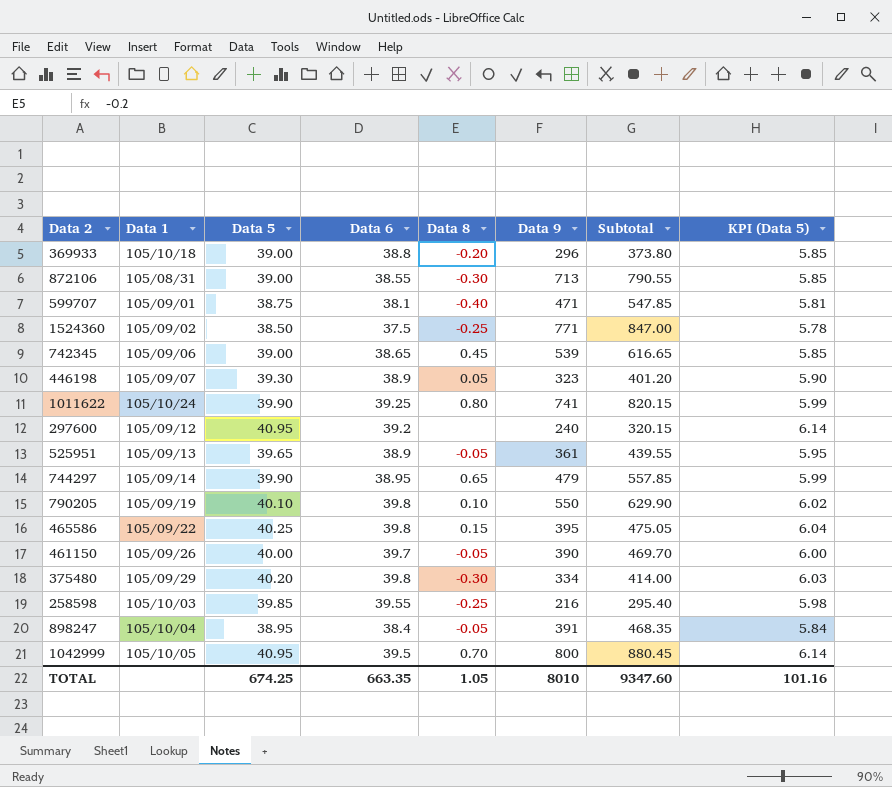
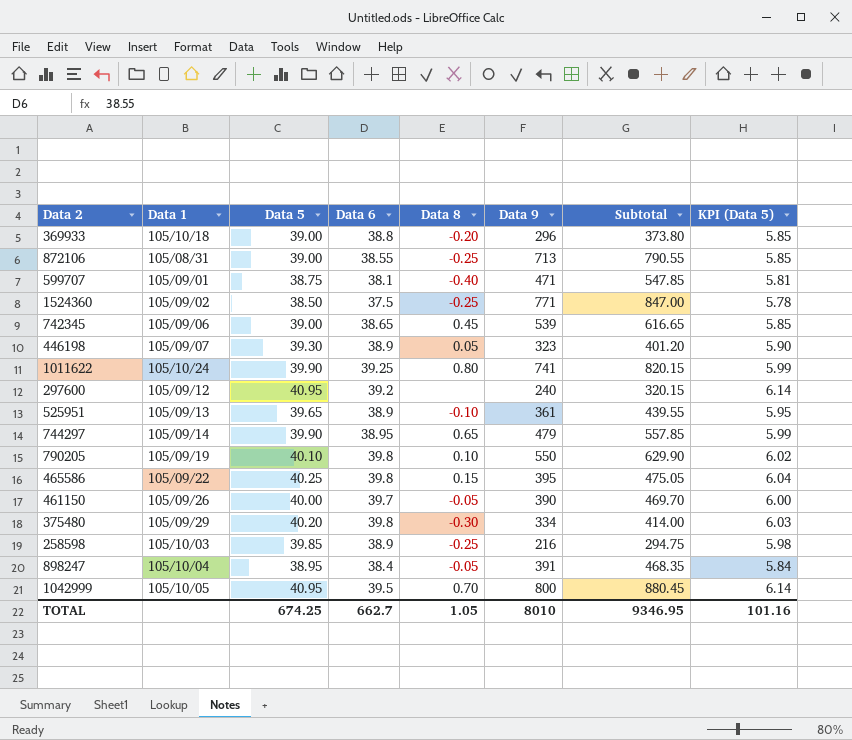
872106 | Data 8: -0.30 -> -0.25
525951 | Data 8: -0.05 -> -0.10
258598 | Data 6: 39.55 -> 38.9
258598 | Subtotal: 295.40 -> 294.75
TOTAL | Data 6: 663.35 -> 662.7
TOTAL | Subtotal: 9347.60 -> 9346.95

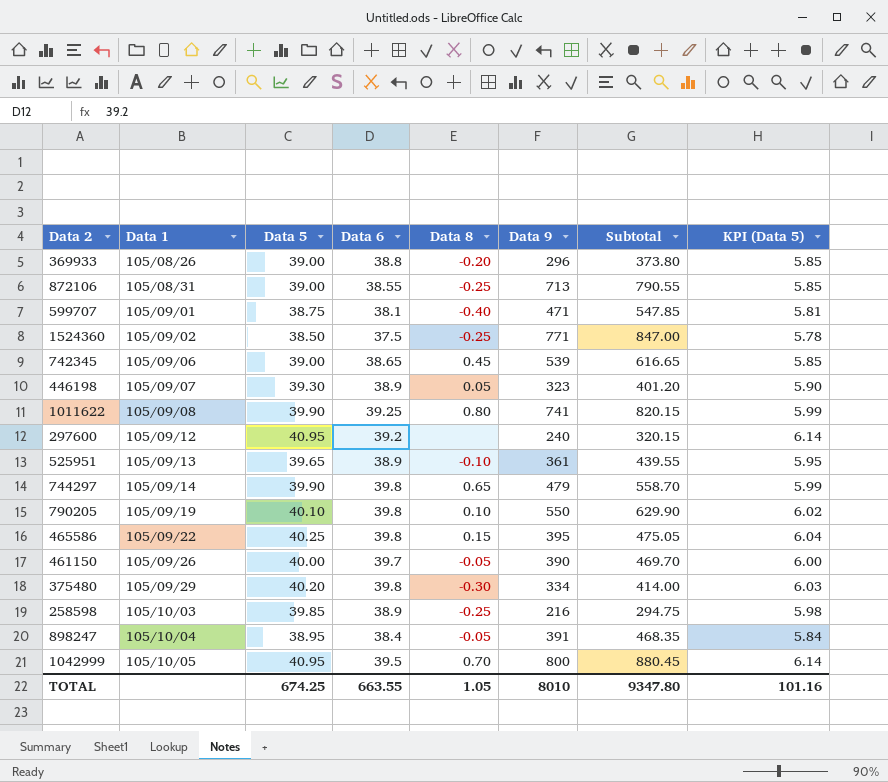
369933 | Data 1: 105/10/18 -> 105/08/26
1011622 | Data 1: 105/10/24 -> 105/09/08
744297 | Data 6: 38.95 -> 39.8
744297 | Subtotal: 557.85 -> 558.70
TOTAL | Data 6: 662.7 -> 663.55
TOTAL | Subtotal: 9346.95 -> 9347.80

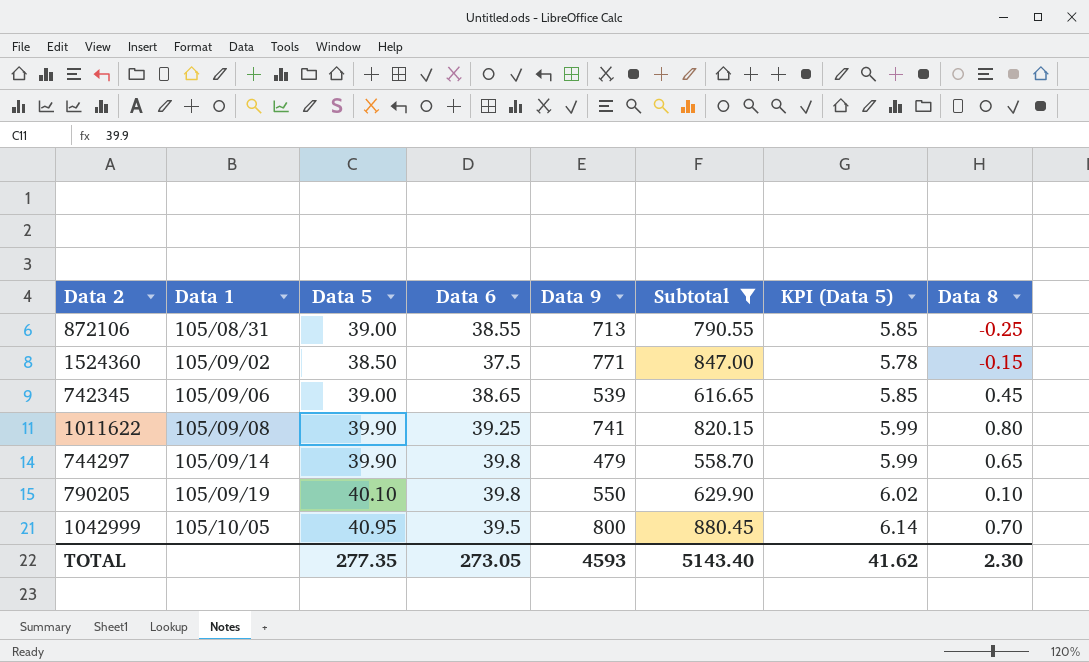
filter: none -> Subtotal >= 558.70
column Data 8 | position: 5 -> 8
1524360 | Data 8: -0.25 -> -0.15
TOTAL | Data 5: 674.25 -> 277.35
TOTAL | Data 6: 663.55 -> 273.05
TOTAL | Data 9: 8010 -> 4593
TOTAL | Subtotal: 9347.80 -> 5143.40
TOTAL | KPI (Data 5): 101.16 -> 41.62
TOTAL | Data 8: 1.05 -> 2.30

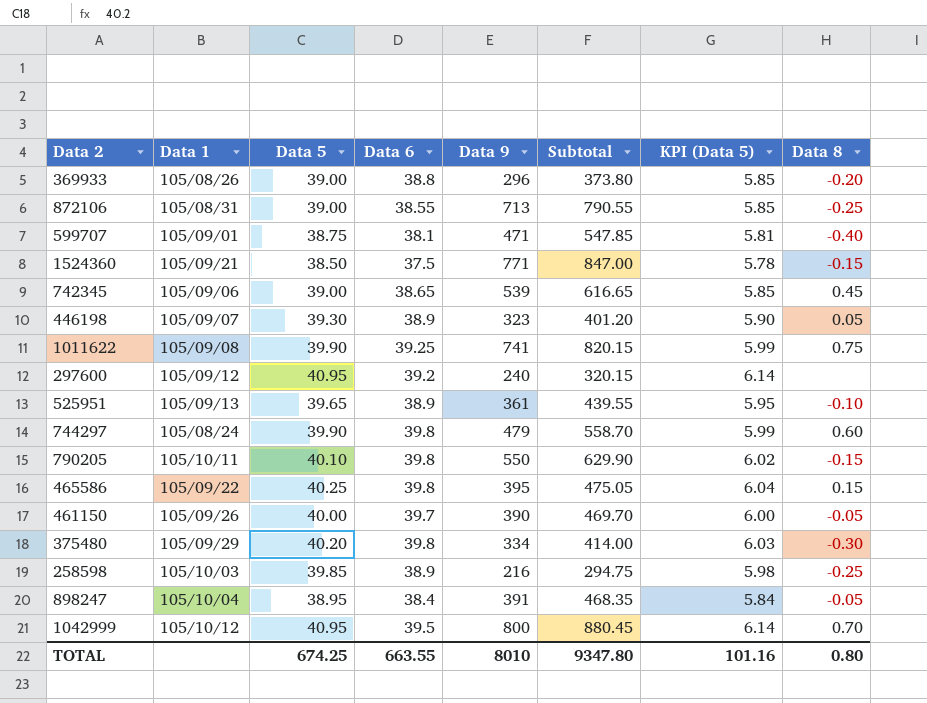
filter: Subtotal >= 558.70 -> none
1524360 | Data 1: 105/09/02 -> 105/09/21
1011622 | Data 8: 0.80 -> 0.75
744297 | Data 1: 105/09/14 -> 105/08/24
744297 | Data 8: 0.65 -> 0.60
790205 | Data 1: 105/09/19 -> 105/10/11
790205 | Data 8: 0.10 -> -0.15
1042999 | Data 1: 105/10/05 -> 105/10/12
TOTAL | Data 5: 277.35 -> 674.25
TOTAL | Data 6: 273.05 -> 663.55
TOTAL | Data 9: 4593 -> 8010
TOTAL | Subtotal: 5143.40 -> 9347.80
TOTAL | KPI (Data 5): 41.62 -> 101.16
TOTAL | Data 8: 2.30 -> 0.80

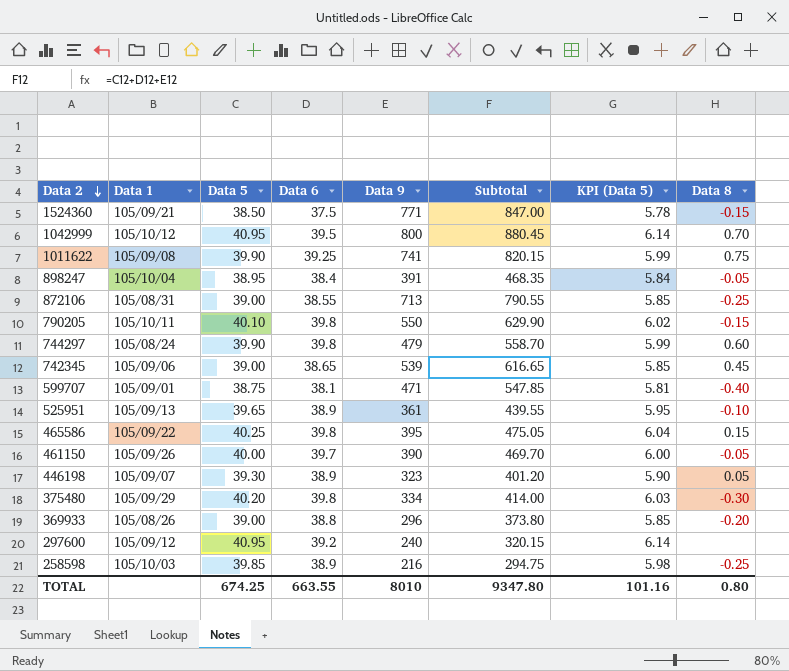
row order: none -> Data 2 descending

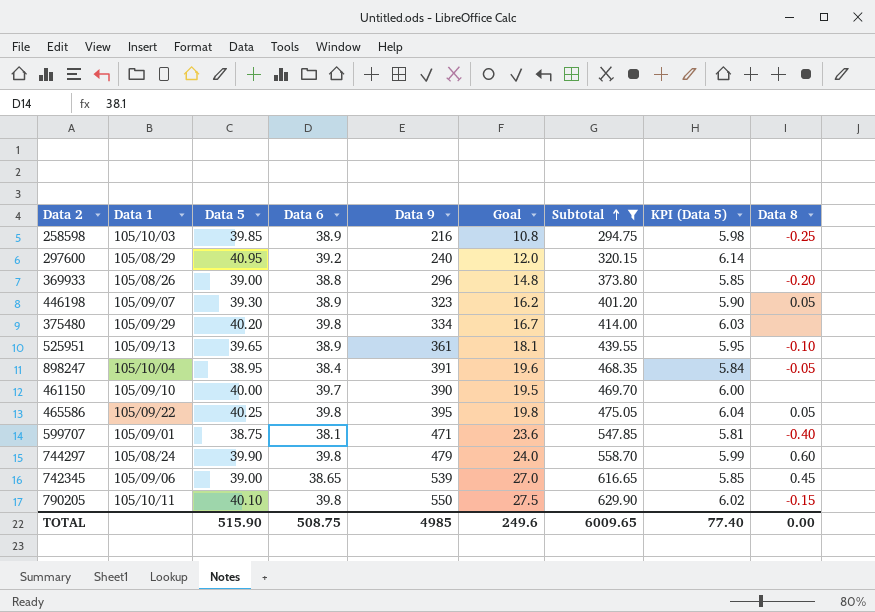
filter: none -> Subtotal <= 629.90
row order: Data 2 descending -> Subtotal ascending
column Goal | formula: none -> [Data 9] * 0.05
297600 | Data 1: 105/09/12 -> 105/08/29
375480 | Data 8: -0.30 -> none
461150 | Data 1: 105/09/26 -> 105/09/10
461150 | Data 8: -0.05 -> none
465586 | Data 8: 0.15 -> 0.05
TOTAL | Data 5: 674.25 -> 515.90
TOTAL | Data 6: 663.55 -> 508.75
TOTAL | Data 9: 8010 -> 4985
TOTAL | Subtotal: 9347.80 -> 6009.65
TOTAL | KPI (Data 5): 101.16 -> 77.40
TOTAL | Data 8: 0.80 -> 0.00

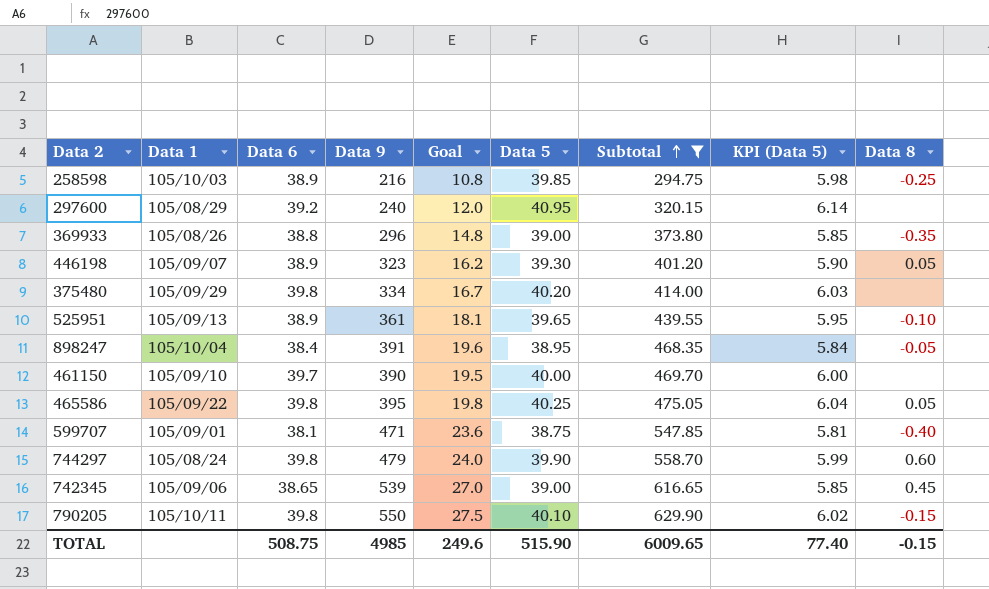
column Data 5 | position: 3 -> 6
369933 | Data 8: -0.20 -> -0.35
TOTAL | Data 8: 0.00 -> -0.15

